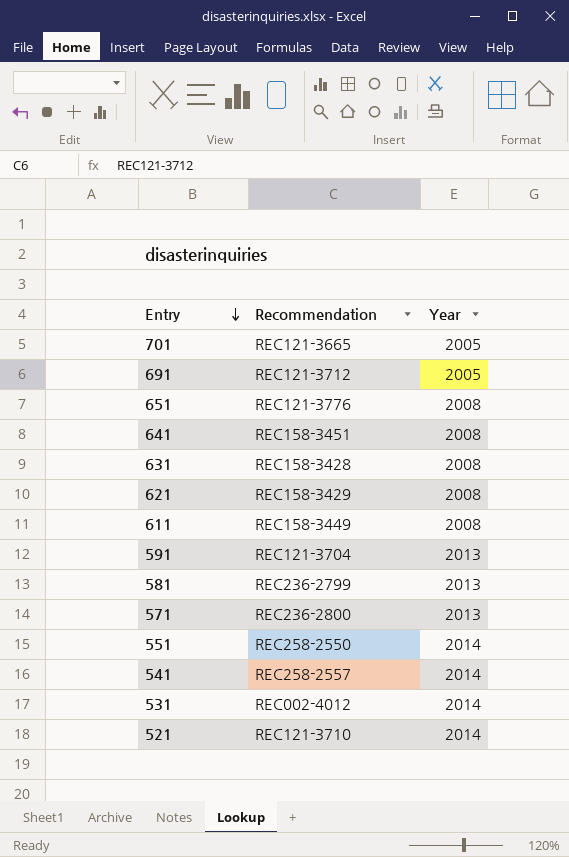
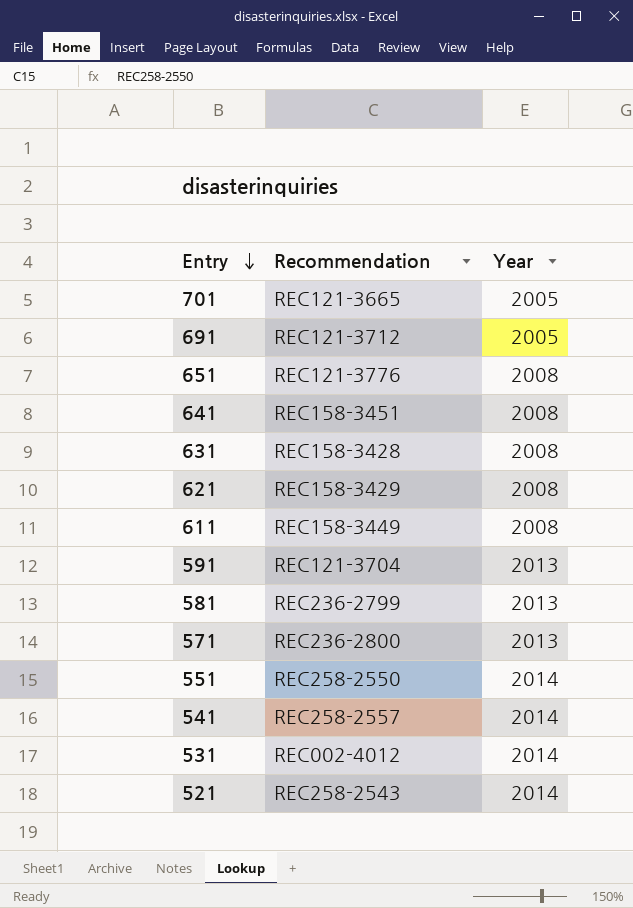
521 | Recommendation: REC121-3710 -> REC258-2543

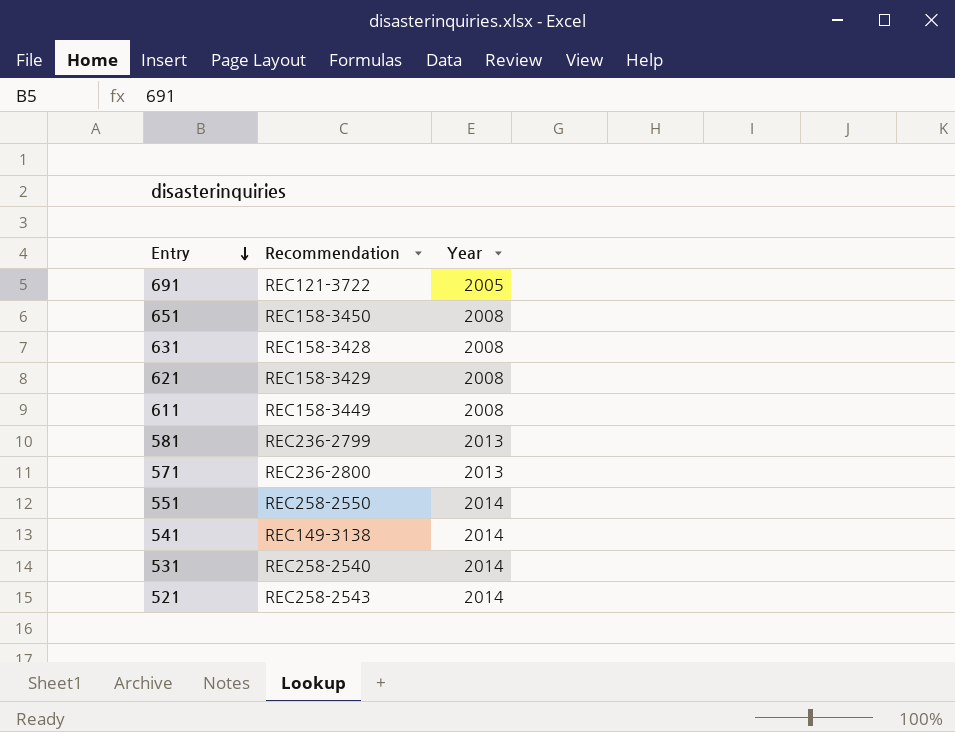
row 701: REC121-3665 | 2005 -> none
row 641: REC158-3451 | 2008 -> none
row 591: REC121-3704 | 2013 -> none
691 | Recommendation: REC121-3712 -> REC121-3722
651 | Recommendation: REC121-3776 -> REC158-3450
541 | Recommendation: REC258-2557 -> REC149-3138
531 | Recommendation: REC002-4012 -> REC258-2540

